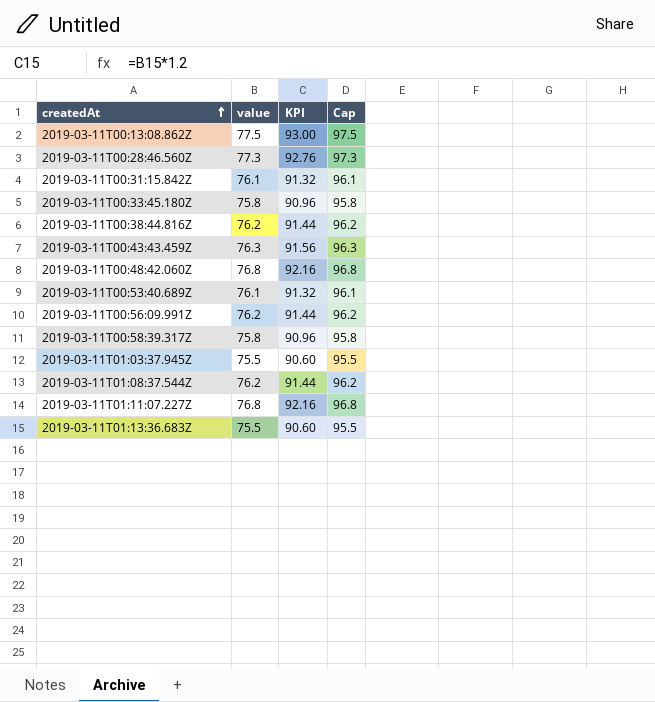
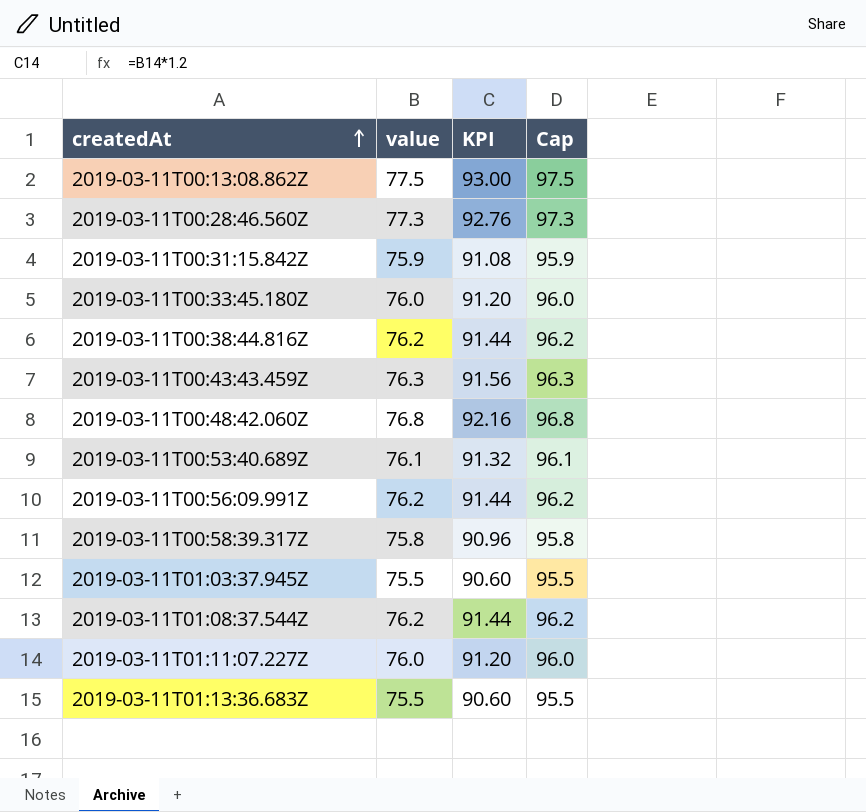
2019-03-11T00:31:15.842Z | value: 76.1 -> 75.9
2019-03-11T00:31:15.842Z | KPI: 91.32 -> 91.08
2019-03-11T00:31:15.842Z | Cap: 96.1 -> 95.9
2019-03-11T00:33:45.180Z | value: 75.8 -> 76.0
2019-03-11T00:33:45.180Z | KPI: 90.96 -> 91.20
2019-03-11T00:33:45.180Z | Cap: 95.8 -> 96.0
2019-03-11T01:11:07.227Z | value: 76.8 -> 76.0
2019-03-11T01:11:07.227Z | KPI: 92.16 -> 91.20
2019-03-11T01:11:07.227Z | Cap: 96.8 -> 96.0

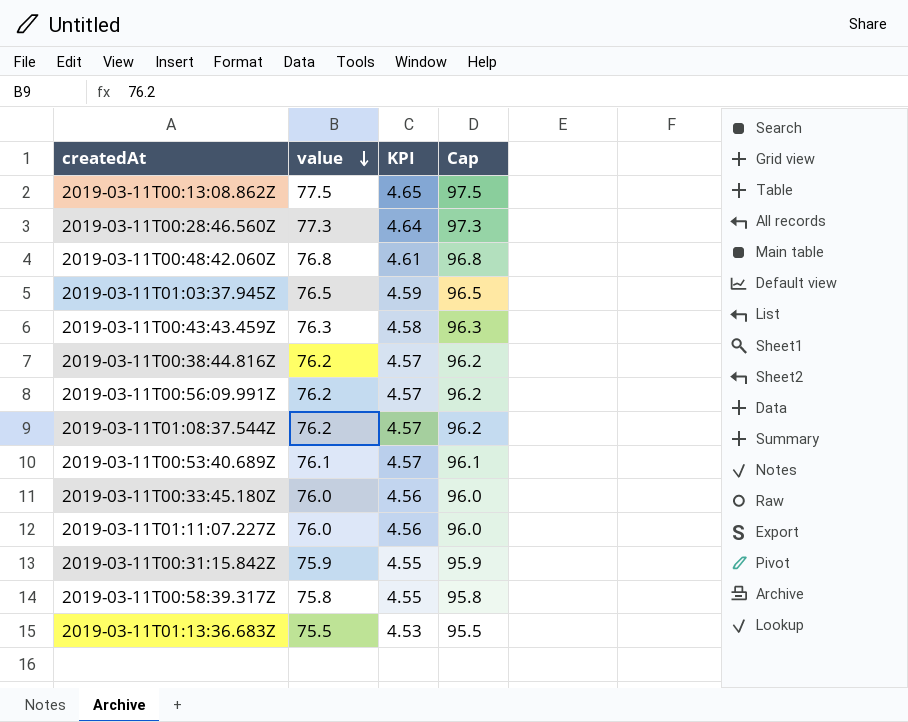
row order: createdAt ascending -> value descending
column KPI | formula: [value] * 1.2 -> [value] * 0.06
2019-03-11T01:03:37.945Z | value: 75.5 -> 76.5
2019-03-11T01:03:37.945Z | Cap: 95.5 -> 96.5

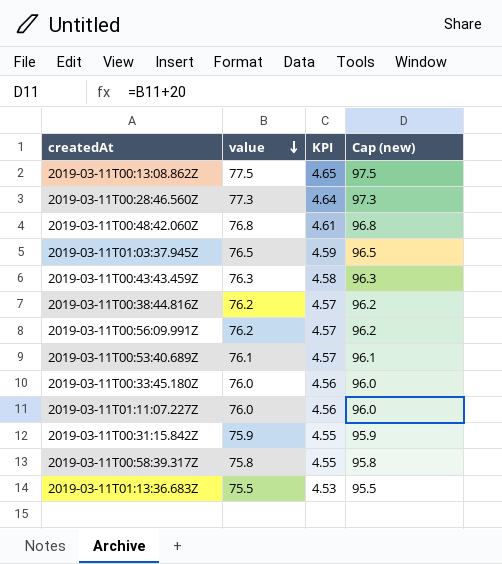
column name: Cap -> Cap (new)
row 2019-03-11T01:08:37.544Z: 76.2 | 4.57 | 96.2 -> none

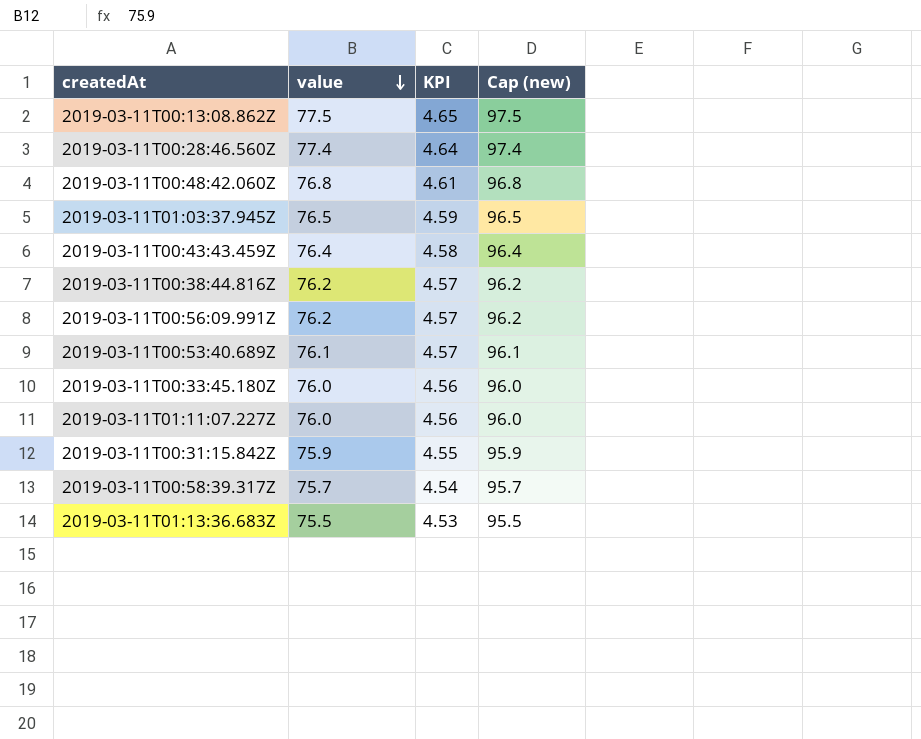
2019-03-11T00:28:46.560Z | value: 77.3 -> 77.4
2019-03-11T00:28:46.560Z | Cap (new): 97.3 -> 97.4
2019-03-11T00:43:43.459Z | value: 76.3 -> 76.4
2019-03-11T00:43:43.459Z | Cap (new): 96.3 -> 96.4
2019-03-11T00:58:39.317Z | value: 75.8 -> 75.7
2019-03-11T00:58:39.317Z | KPI: 4.55 -> 4.54
2019-03-11T00:58:39.317Z | Cap (new): 95.8 -> 95.7

